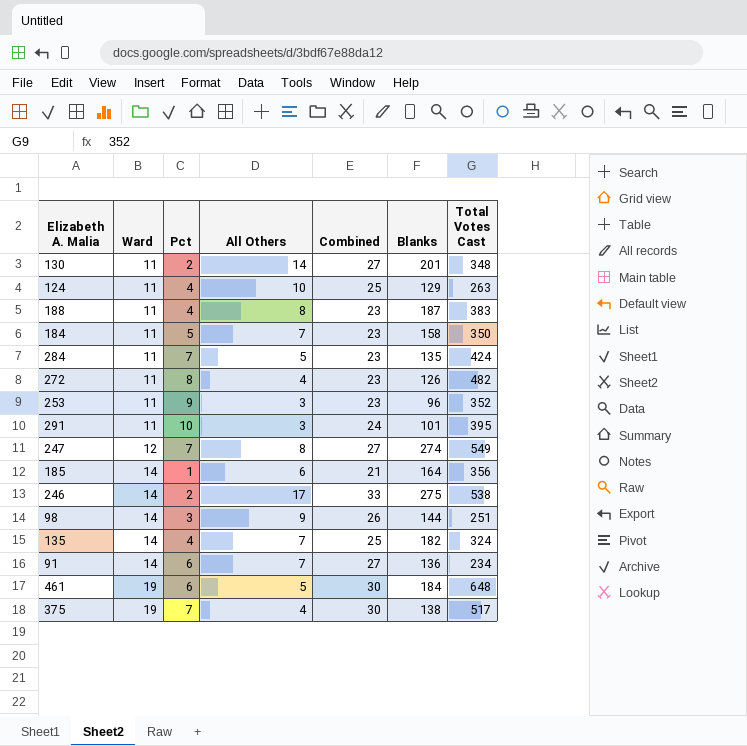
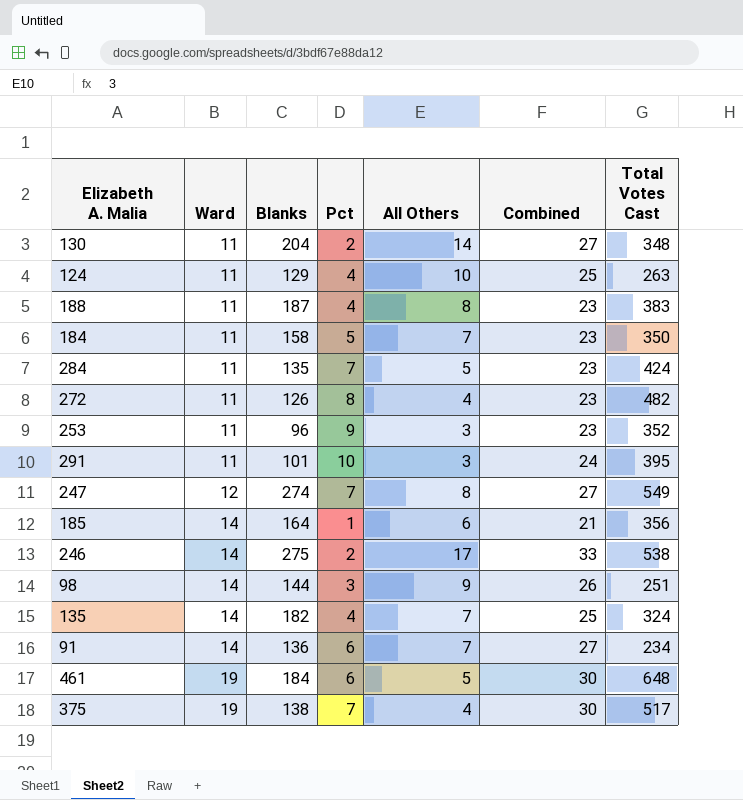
column Blanks | position: 6 -> 3
130 | Blanks: 201 -> 204

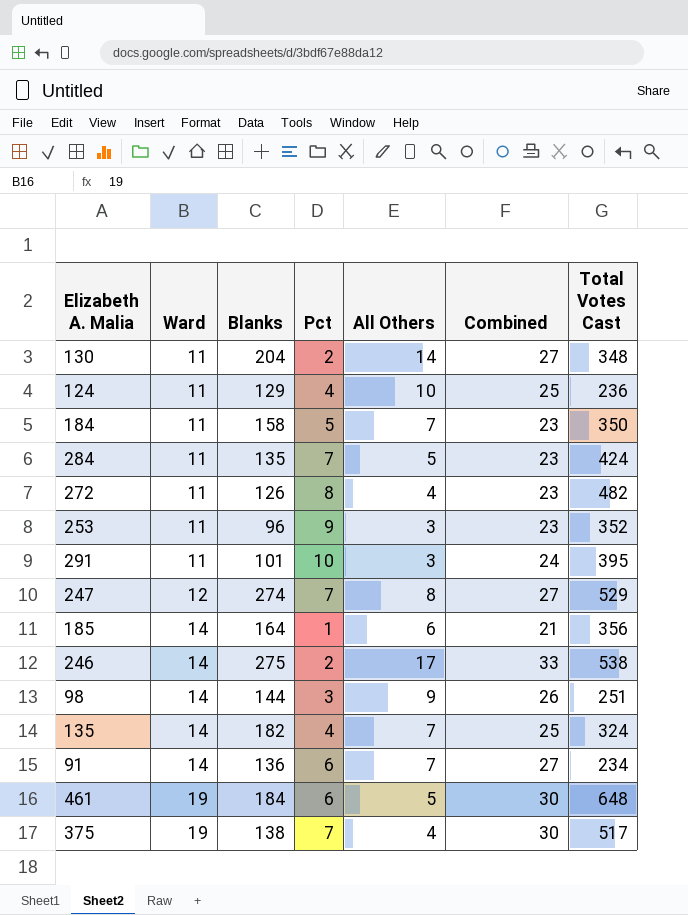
row 188: 11 | 187 | 4 | 8 | 23 | 383 -> none
124 | Total Votes Cast: 263 -> 236
247 | Total Votes Cast: 549 -> 529

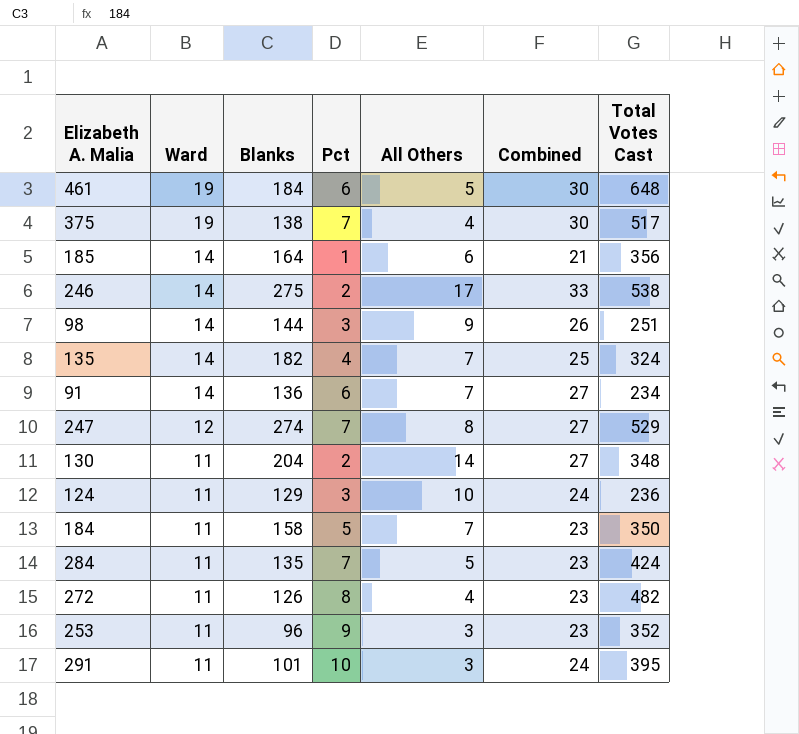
row order: Ward ascending -> Ward descending
124 | Pct: 4 -> 3
124 | Combined: 25 -> 24

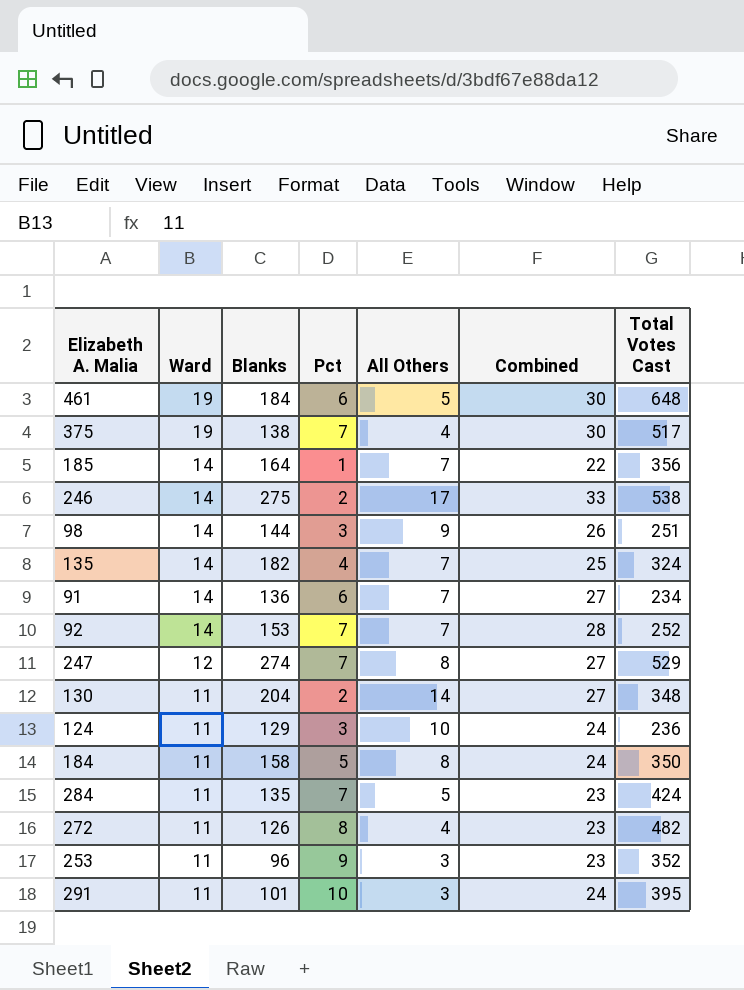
185 | All Others: 6 -> 7
185 | Combined: 21 -> 22
row 92: none -> 14 | 153 | 7 | 7 | 28 | 252
184 | All Others: 7 -> 8
184 | Combined: 23 -> 24

